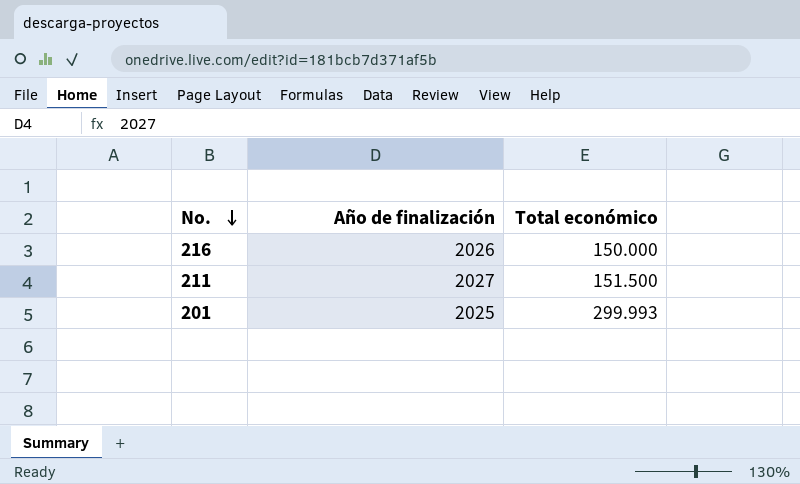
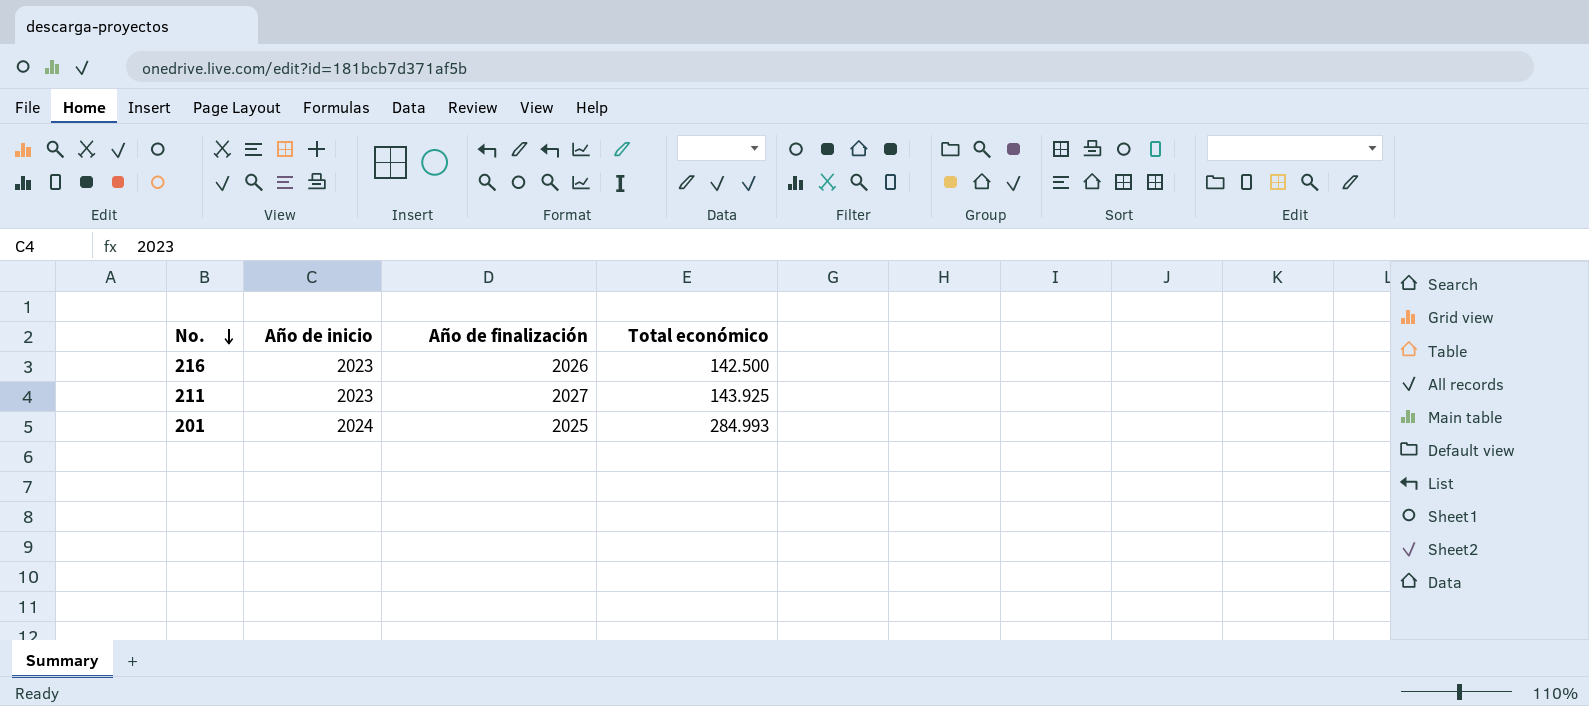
column Año de inicio | position: none -> 2
216 | Total económico: 150.000 -> 142.500
211 | Total económico: 151.500 -> 143.925
201 | Total económico: 299.993 -> 284.993

